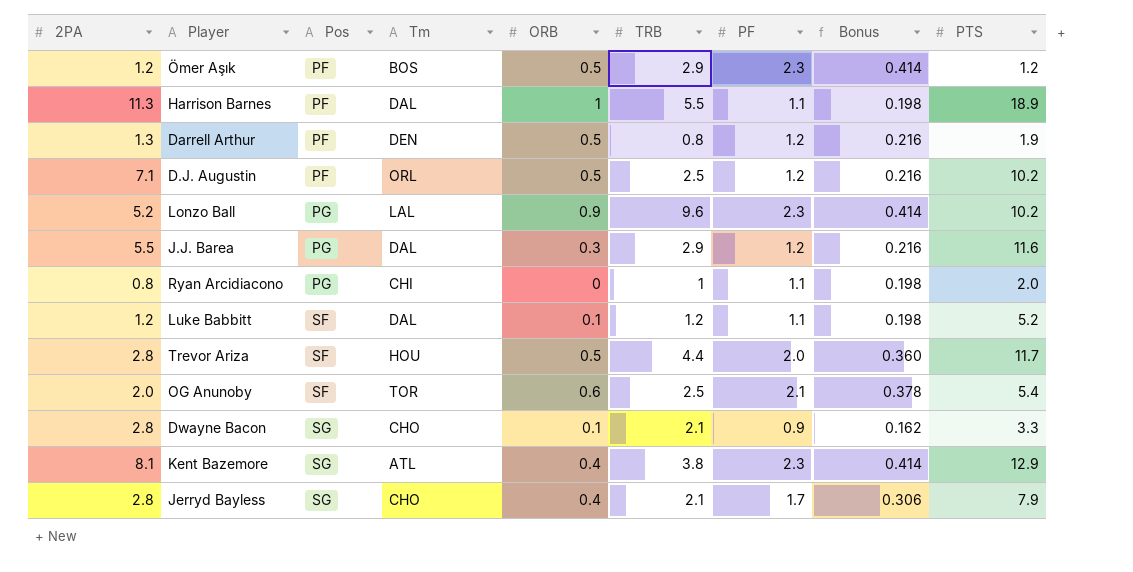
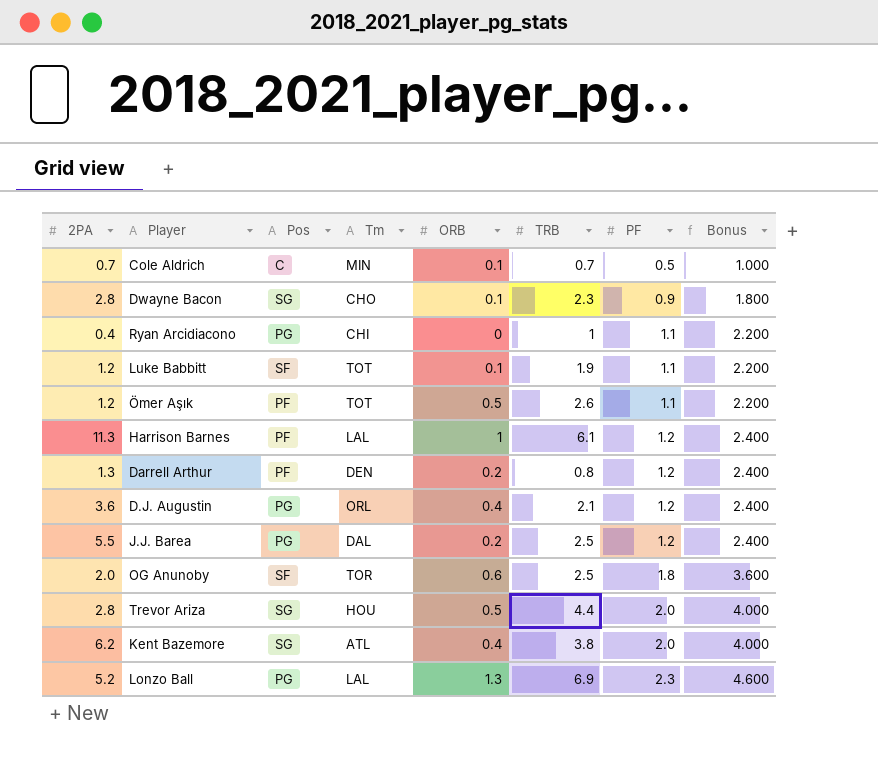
row order: Pos ascending -> PF ascending
column PTS | position: 9 -> none
column Bonus | formula: [PF] * 0.18 -> [PF] * 2
row Jerryd Bayless: 2.8 | SG | CHO | 0.4 | 2.1 | 1.7 | 0.306 | 7.9 -> none
row Cole Aldrich: none -> 0.7 | C | MIN | 0.1 | 0.7 | 0.5 | 1.000
Dwayne Bacon | TRB: 2.1 -> 2.3
Ryan Arcidiacono | 2PA: 0.8 -> 0.4
Luke Babbitt | Tm: DAL -> TOT
Luke Babbitt | TRB: 1.2 -> 1.9
Ömer Aşık | Tm: BOS -> TOT
Ömer Aşık | TRB: 2.9 -> 2.6
Ömer Aşık | PF: 2.3 -> 1.1
Harrison Barnes | Tm: DAL -> LAL
Harrison Barnes | TRB: 5.5 -> 6.1
Harrison Barnes | PF: 1.1 -> 1.2
Darrell Arthur | ORB: 0.5 -> 0.2
D.J. Augustin | 2PA: 7.1 -> 3.6
D.J. Augustin | Pos: PF -> PG
D.J. Augustin | ORB: 0.5 -> 0.4
D.J. Augustin | TRB: 2.5 -> 2.1
J.J. Barea | ORB: 0.3 -> 0.2
J.J. Barea | TRB: 2.9 -> 2.5
OG Anunoby | PF: 2.1 -> 1.8
Trevor Ariza | Pos: SF -> SG
Kent Bazemore | 2PA: 8.1 -> 6.2
Kent Bazemore | PF: 2.3 -> 2.0
Lonzo Ball | ORB: 0.9 -> 1.3
Lonzo Ball | TRB: 9.6 -> 6.9

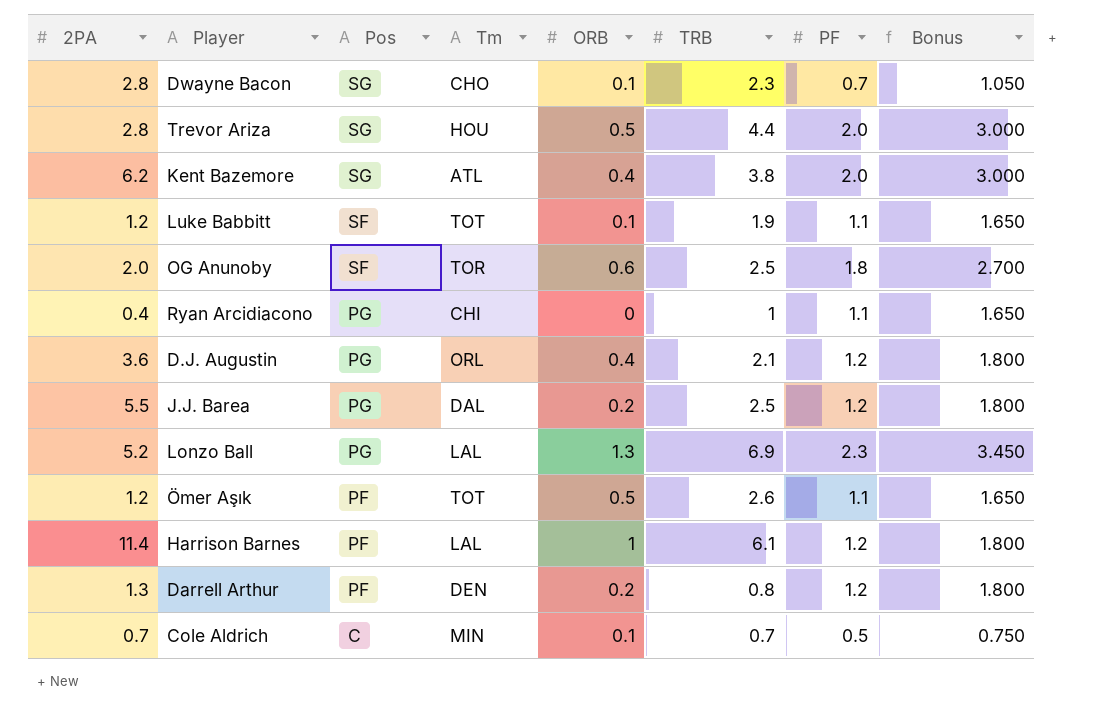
row order: PF ascending -> Pos descending
column Bonus | formula: [PF] * 2 -> [PF] * 1.5
Dwayne Bacon | PF: 0.9 -> 0.7
Harrison Barnes | 2PA: 11.3 -> 11.4

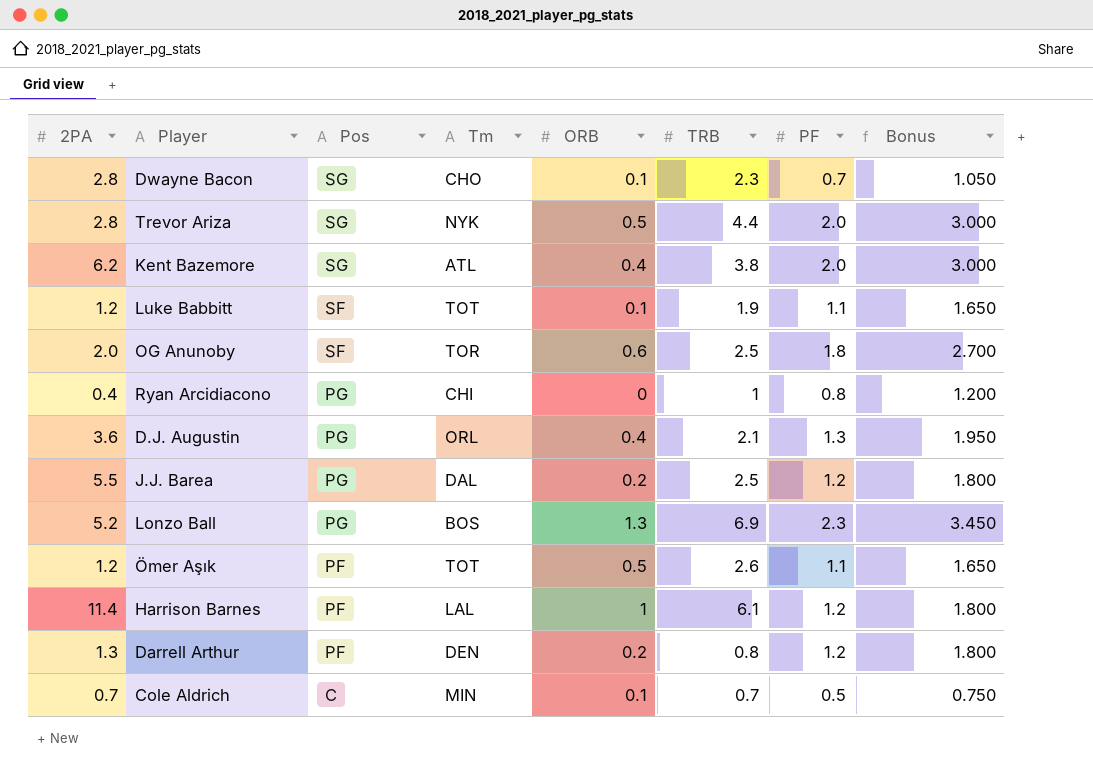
Trevor Ariza | Tm: HOU -> NYK
Ryan Arcidiacono | PF: 1.1 -> 0.8
Ryan Arcidiacono | Bonus: 1.650 -> 1.200
D.J. Augustin | PF: 1.2 -> 1.3
D.J. Augustin | Bonus: 1.800 -> 1.950
Lonzo Ball | Tm: LAL -> BOS

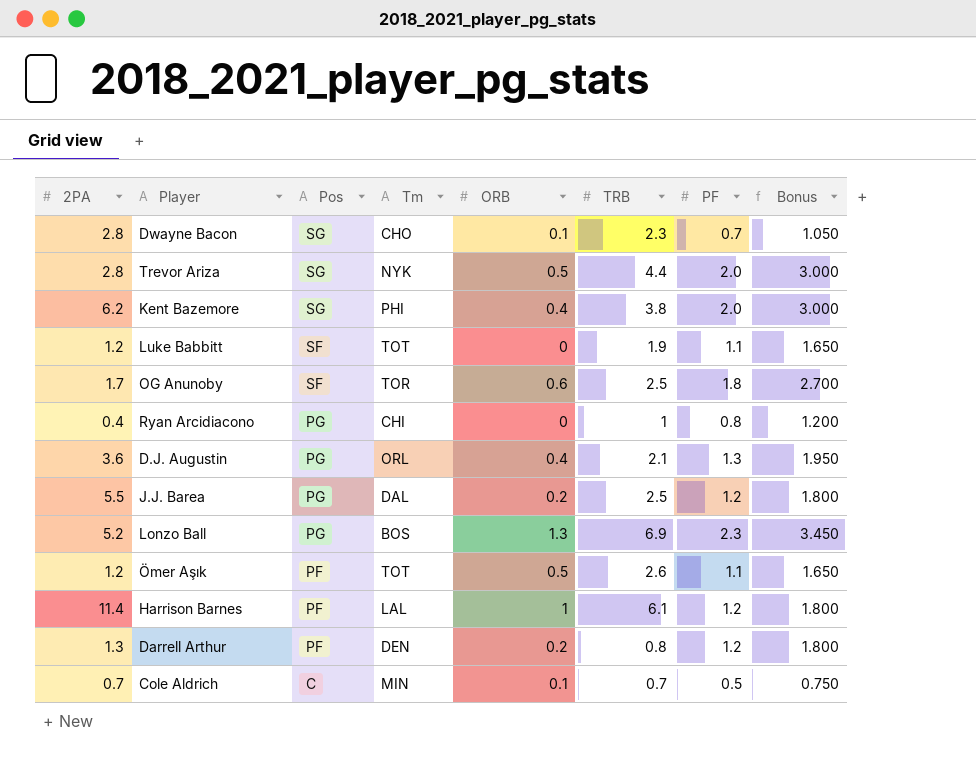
Kent Bazemore | Tm: ATL -> PHI
Luke Babbitt | ORB: 0.1 -> 0
OG Anunoby | 2PA: 2.0 -> 1.7

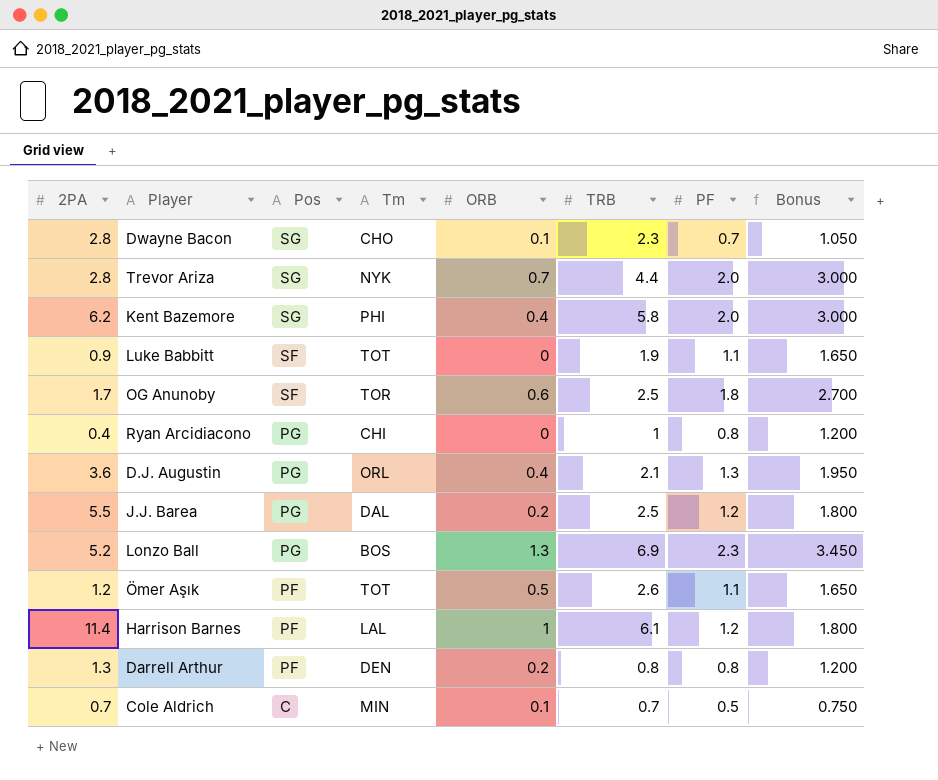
Trevor Ariza | ORB: 0.5 -> 0.7
Kent Bazemore | TRB: 3.8 -> 5.8
Luke Babbitt | 2PA: 1.2 -> 0.9
Darrell Arthur | PF: 1.2 -> 0.8
Darrell Arthur | Bonus: 1.800 -> 1.200

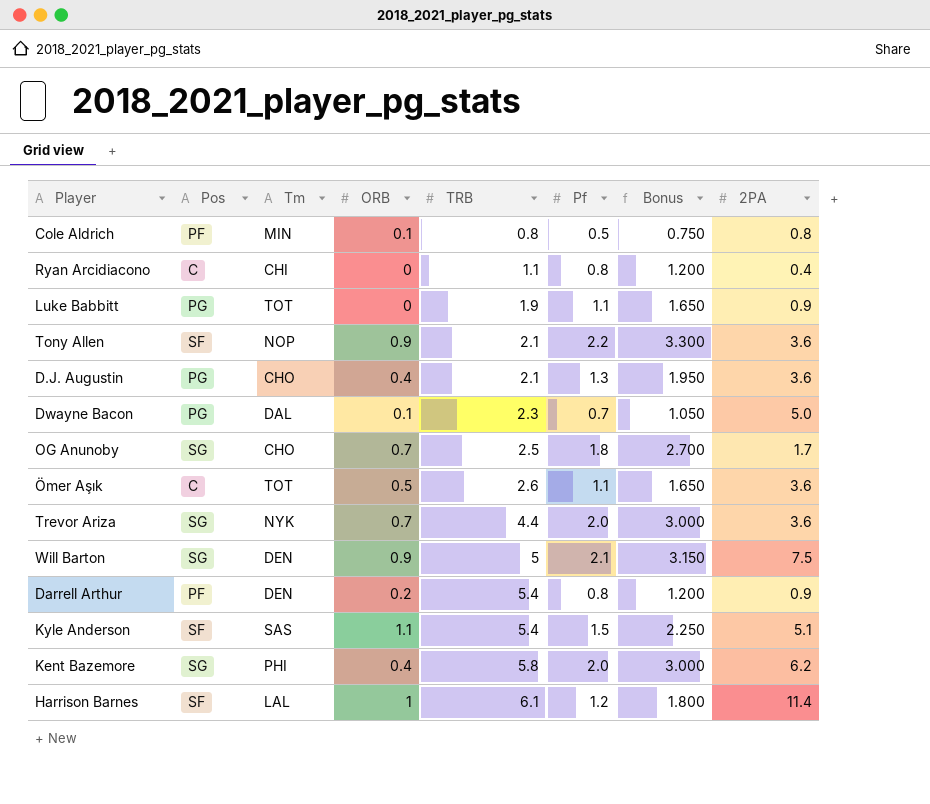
row order: Pos descending -> TRB ascending
column name: PF -> Pf
column 2PA | position: 1 -> 8
row J.J. Barea: 5.5 | PG | DAL | 0.2 | 2.5 | 1.2 | 1.800 -> none
row Lonzo Ball: 5.2 | PG | BOS | 1.3 | 6.9 | 2.3 | 3.450 -> none
Cole Aldrich | Pos: C -> PF
Cole Aldrich | TRB: 0.7 -> 0.8
Cole Aldrich | 2PA: 0.7 -> 0.8
Ryan Arcidiacono | Pos: PG -> C
Ryan Arcidiacono | TRB: 1 -> 1.1
Luke Babbitt | Pos: SF -> PG
row Tony Allen: none -> SF | NOP | 0.9 | 2.1 | 2.2 | 3.300 | 3.6
D.J. Augustin | Tm: ORL -> CHO
Dwayne Bacon | Pos: SG -> PG
Dwayne Bacon | Tm: CHO -> DAL
Dwayne Bacon | 2PA: 2.8 -> 5.0
OG Anunoby | Pos: SF -> SG
OG Anunoby | Tm: TOR -> CHO
OG Anunoby | ORB: 0.6 -> 0.7
Ömer Aşık | Pos: PF -> C
Ömer Aşık | 2PA: 1.2 -> 3.6
Trevor Ariza | 2PA: 2.8 -> 3.6
row Will Barton: none -> SG | DEN | 0.9 | 5 | 2.1 | 3.150 | 7.5
Darrell Arthur | TRB: 0.8 -> 5.4
Darrell Arthur | 2PA: 1.3 -> 0.9
row Kyle Anderson: none -> SF | SAS | 1.1 | 5.4 | 1.5 | 2.250 | 5.1
Harrison Barnes | Pos: PF -> SF

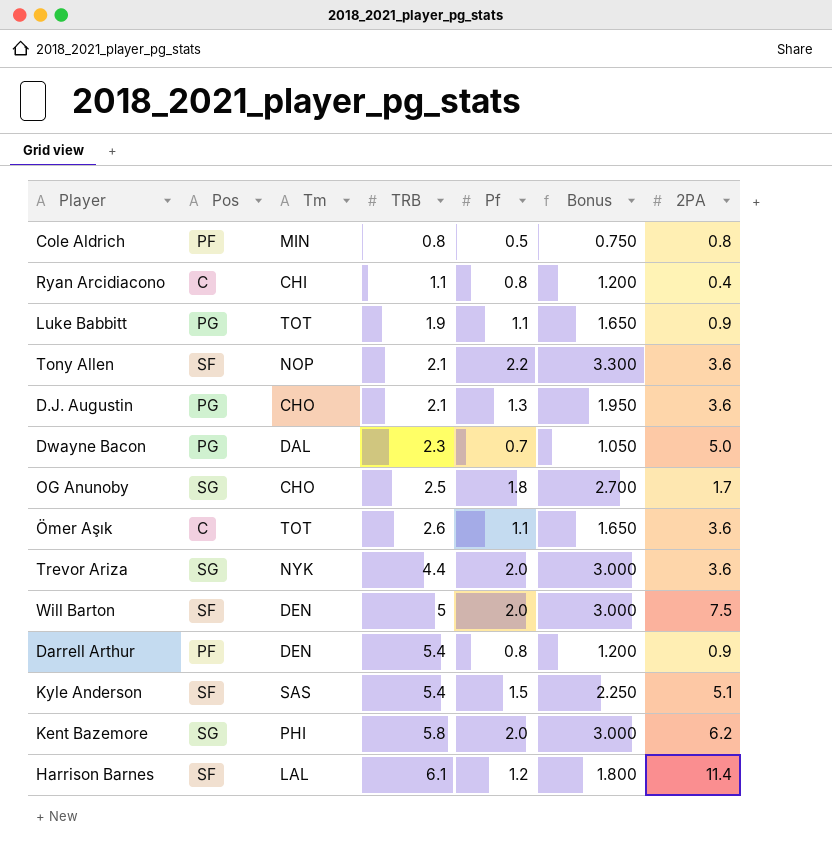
column ORB | position: 4 -> none
Will Barton | Pos: SG -> SF
Will Barton | Pf: 2.1 -> 2.0
Will Barton | Bonus: 3.150 -> 3.000

